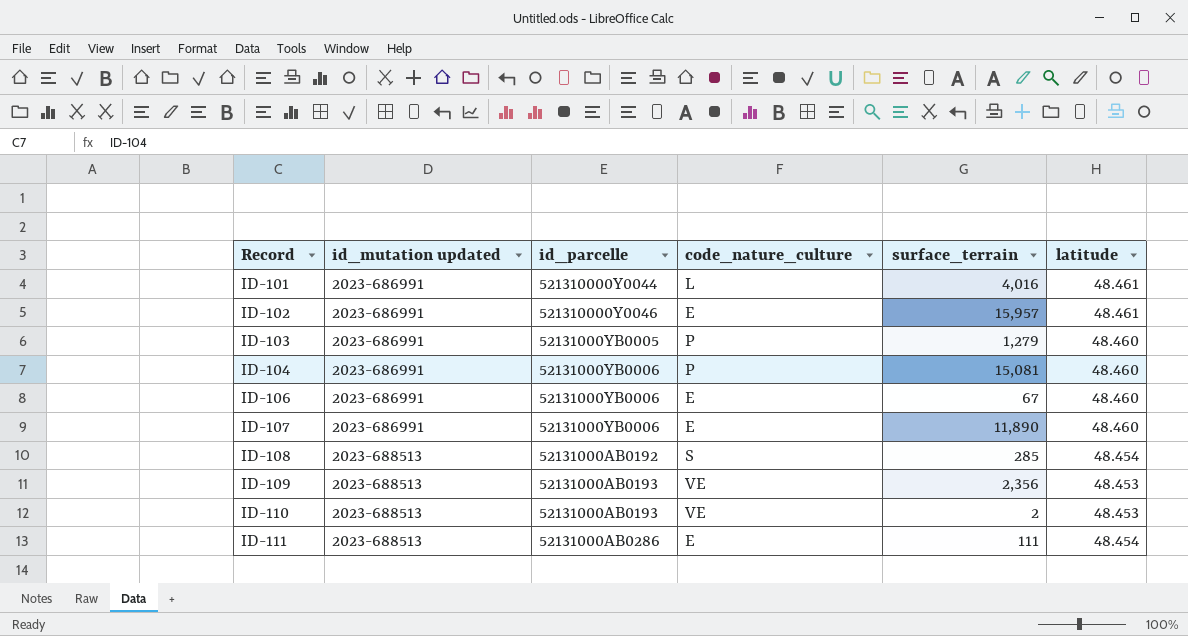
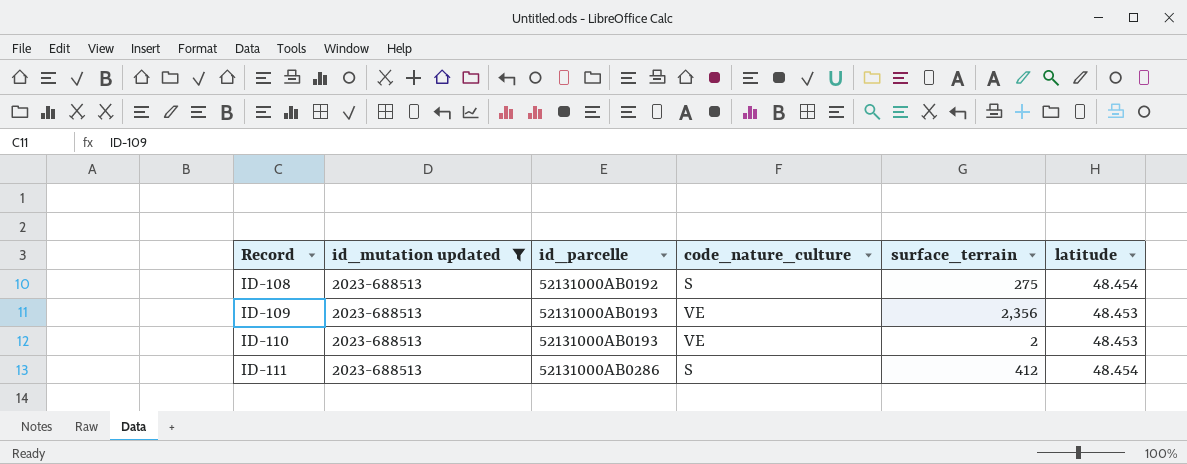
filter: none -> id_mutation updated = 2023-688513
ID-108 | surface_terrain: 285 -> 275
ID-111 | code_nature_culture: E -> S
ID-111 | surface_terrain: 111 -> 412

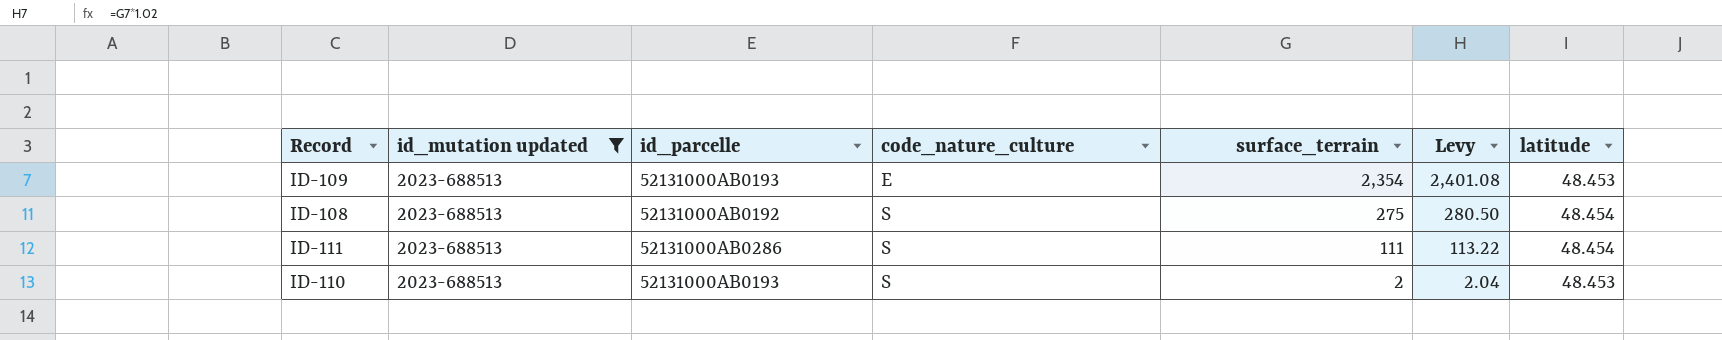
row order: Record ascending -> code_nature_culture ascending
column Levy | formula: none -> [surface_terrain] * 1.02
ID-109 | code_nature_culture: VE -> E
ID-109 | surface_terrain: 2,356 -> 2,354
ID-111 | surface_terrain: 412 -> 111
ID-110 | code_nature_culture: VE -> S

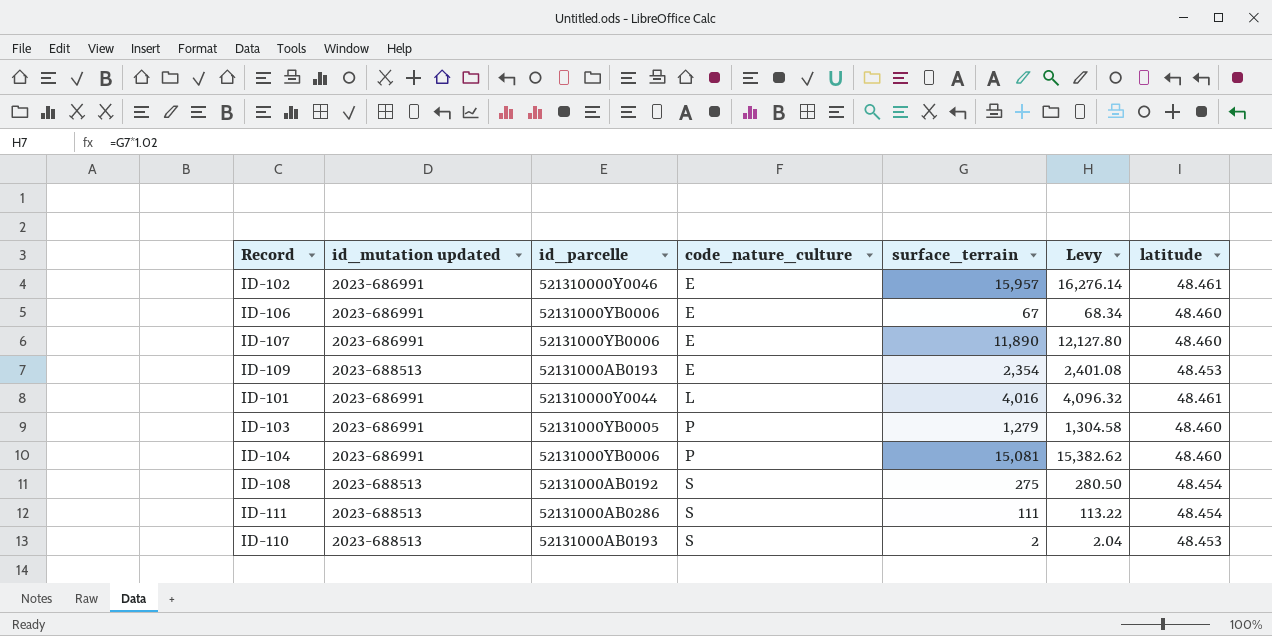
filter: id_mutation updated = 2023-688513 -> none

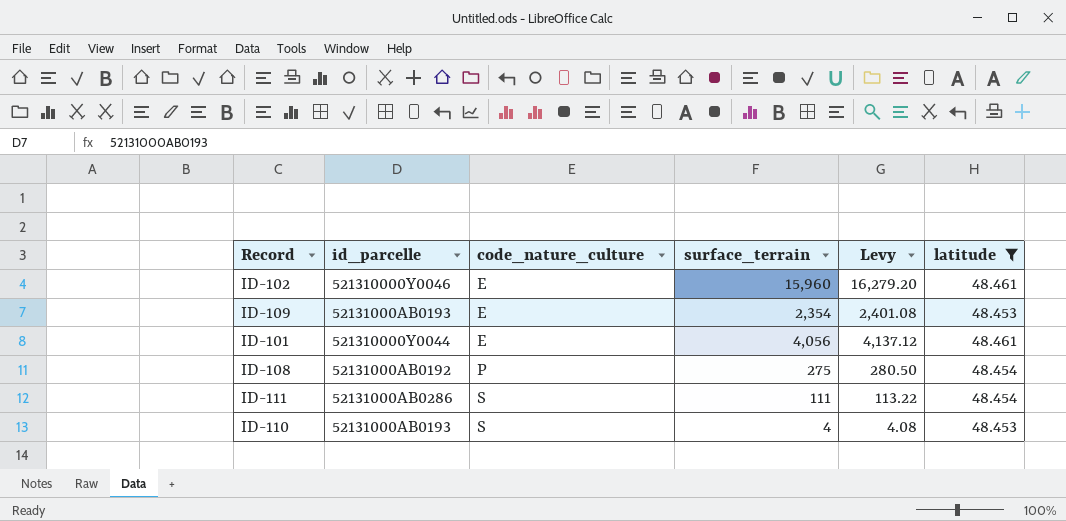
filter: none -> latitude != 48.460
column id_mutation updated | position: 2 -> none
ID-102 | surface_terrain: 15,957 -> 15,960
ID-102 | Levy: 16,276.14 -> 16,279.20
ID-101 | code_nature_culture: L -> E
ID-101 | surface_terrain: 4,016 -> 4,056
ID-101 | Levy: 4,096.32 -> 4,137.12
ID-108 | code_nature_culture: S -> P
ID-110 | surface_terrain: 2 -> 4
ID-110 | Levy: 2.04 -> 4.08

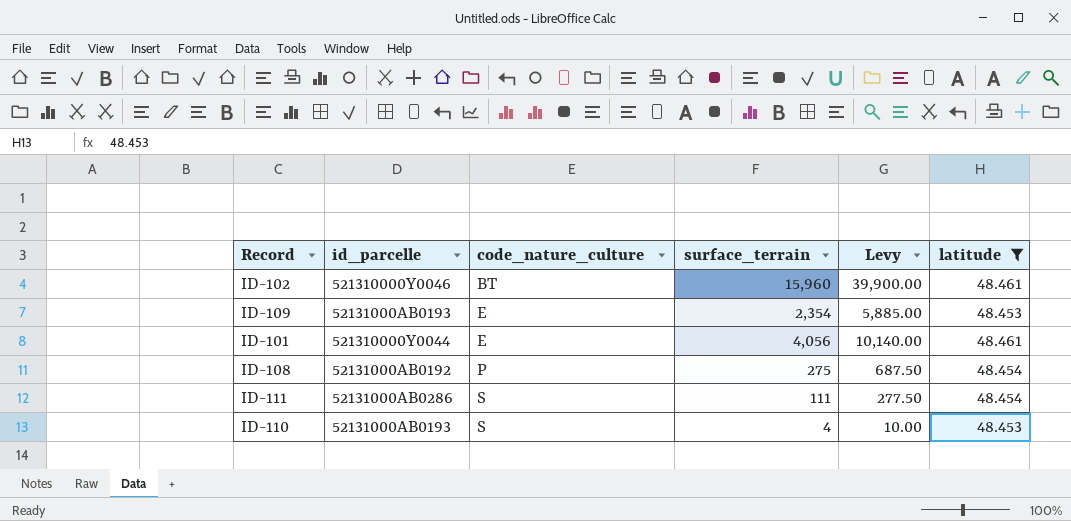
column Levy | formula: [surface_terrain] * 1.02 -> [surface_terrain] * 2.5
ID-102 | code_nature_culture: E -> BT

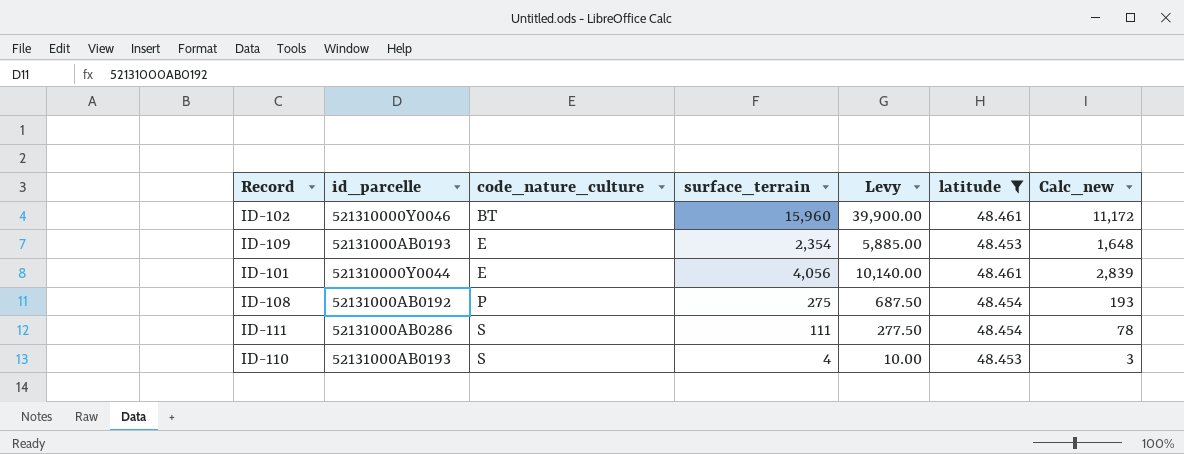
column Calc_new | formula: none -> [surface_terrain] * 0.7

